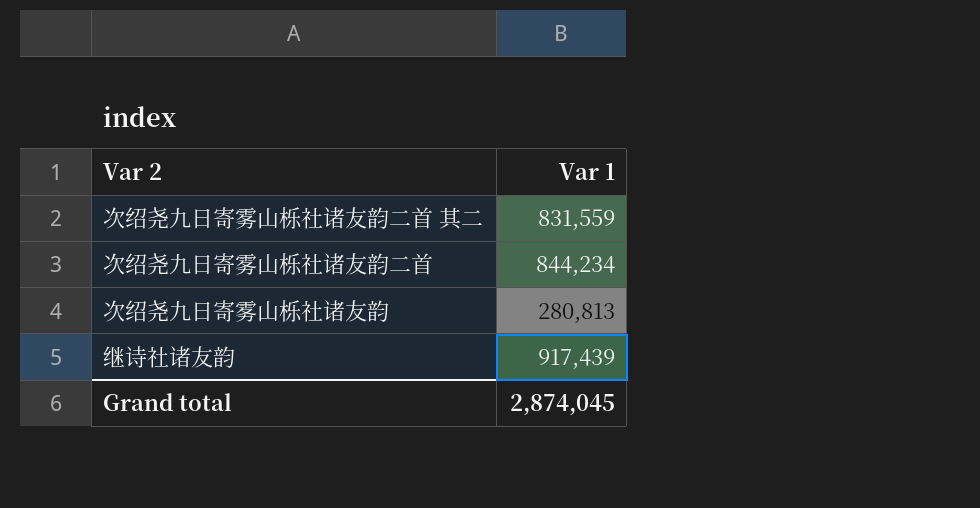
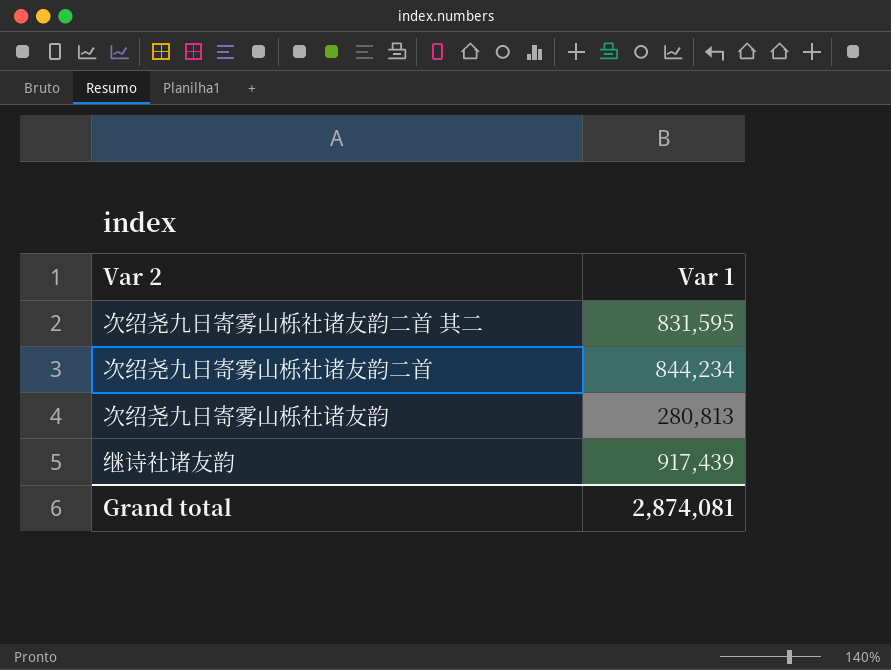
次绍尧九日寄雾山栎社诸友韵二首 其二 | Var 1: 831,559 -> 831,595
Grand total | Var 1: 2,874,045 -> 2,874,081

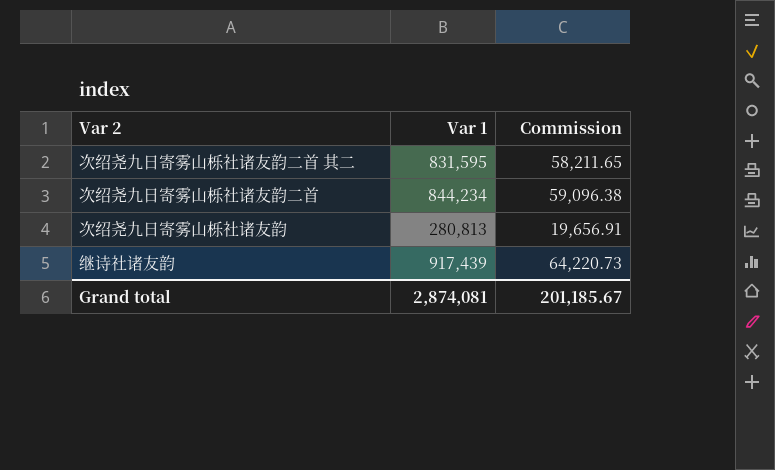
column Commission | formula: none -> [Var 1] * 0.07

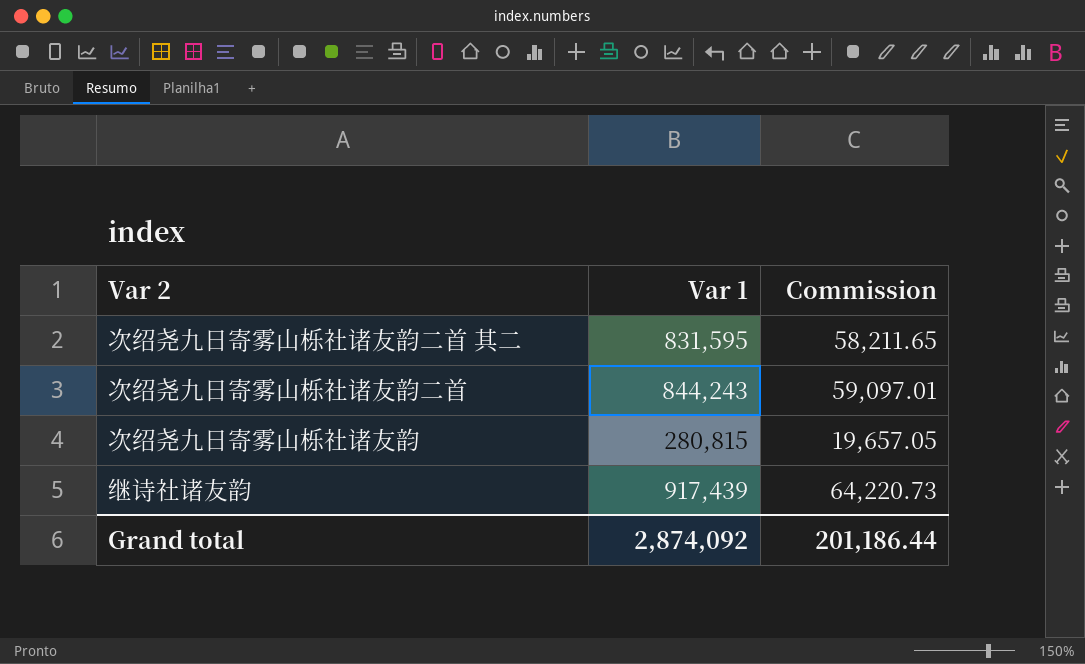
次绍尧九日寄雾山栎社诸友韵二首 | Var 1: 844,234 -> 844,243
次绍尧九日寄雾山栎社诸友韵二首 | Commission: 59,096.38 -> 59,097.01
次绍尧九日寄雾山栎社诸友韵 | Var 1: 280,813 -> 280,815
次绍尧九日寄雾山栎社诸友韵 | Commission: 19,656.91 -> 19,657.05
Grand total | Var 1: 2,874,081 -> 2,874,092
Grand total | Commission: 201,185.67 -> 201,186.44

